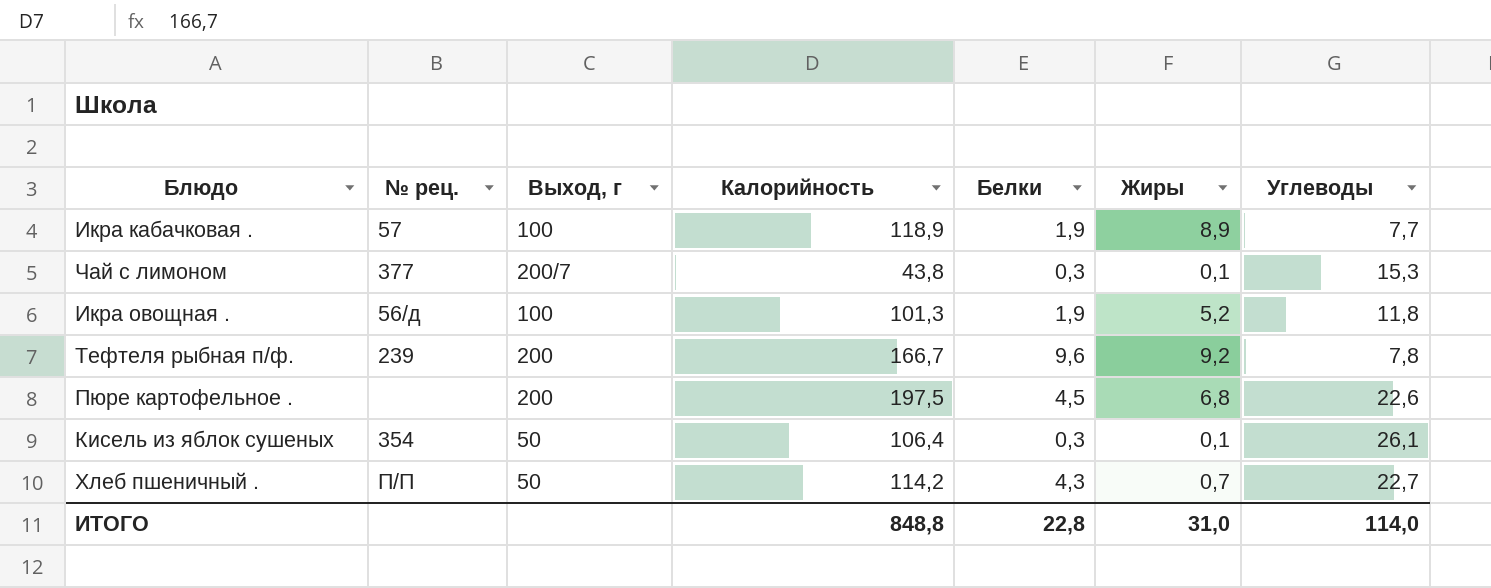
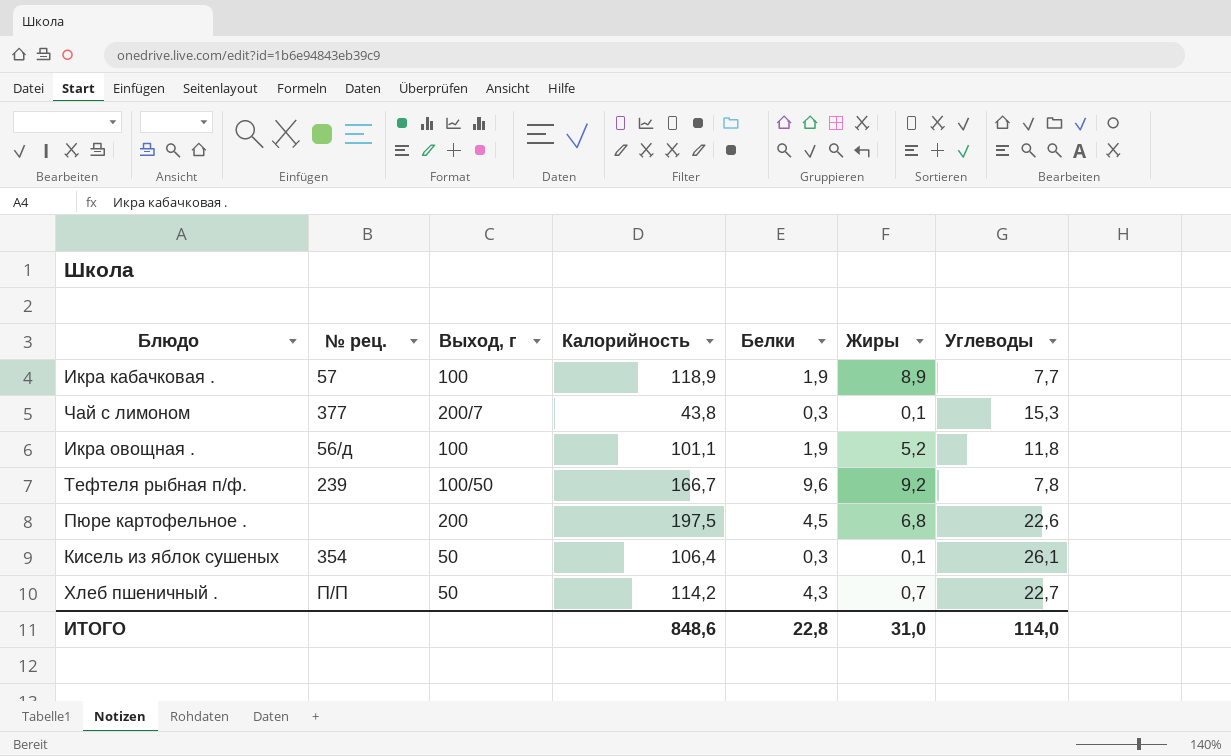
Икра овощная . | Калорийность: 101,3 -> 101,1
Тефтеля рыбная п/ф. | Выход, г: 200 -> 100/50
ИТОГО | Калорийность: 848,8 -> 848,6

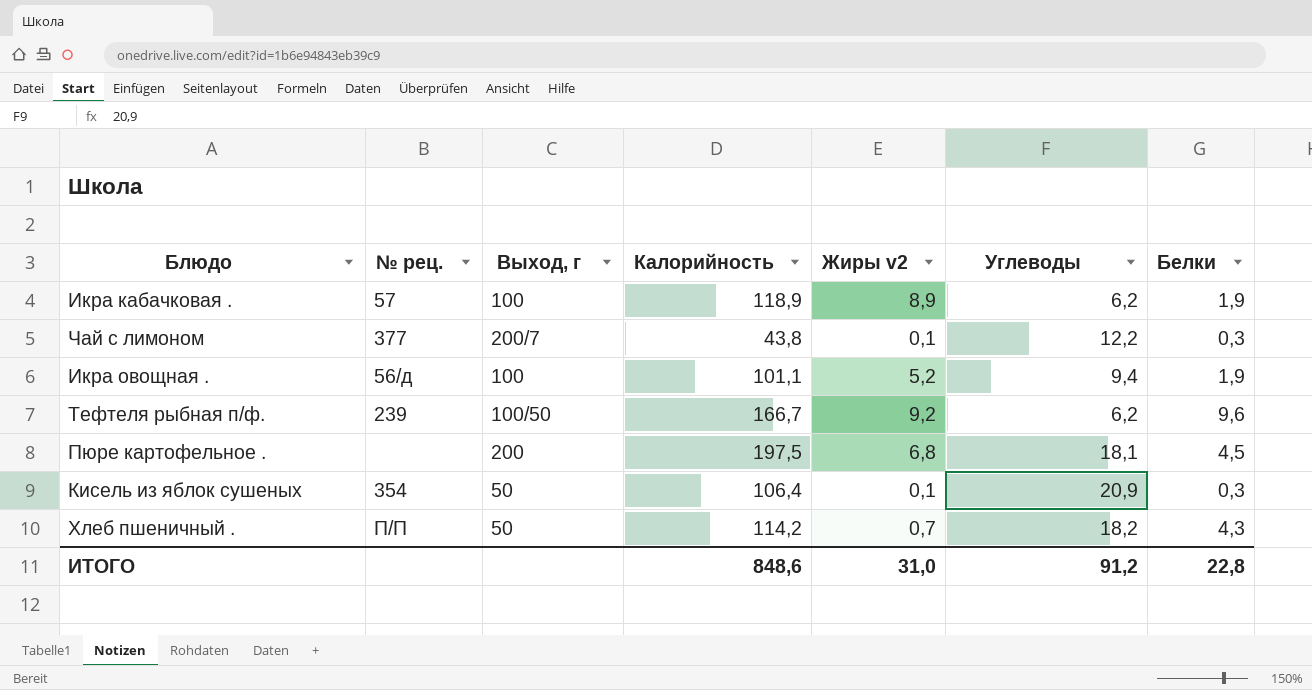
column name: Жиры -> Жиры v2
column Белки | position: 5 -> 7
Икра кабачковая . | Углеводы: 7,7 -> 6,2
Чай с лимоном | Углеводы: 15,3 -> 12,2
Икра овощная . | Углеводы: 11,8 -> 9,4
Тефтеля рыбная п/ф. | Углеводы: 7,8 -> 6,2
Пюре картофельное . | Углеводы: 22,6 -> 18,1
Кисель из яблок сушеных | Углеводы: 26,1 -> 20,9
Хлеб пшеничный . | Углеводы: 22,7 -> 18,2
ИТОГО | Углеводы: 114,0 -> 91,2

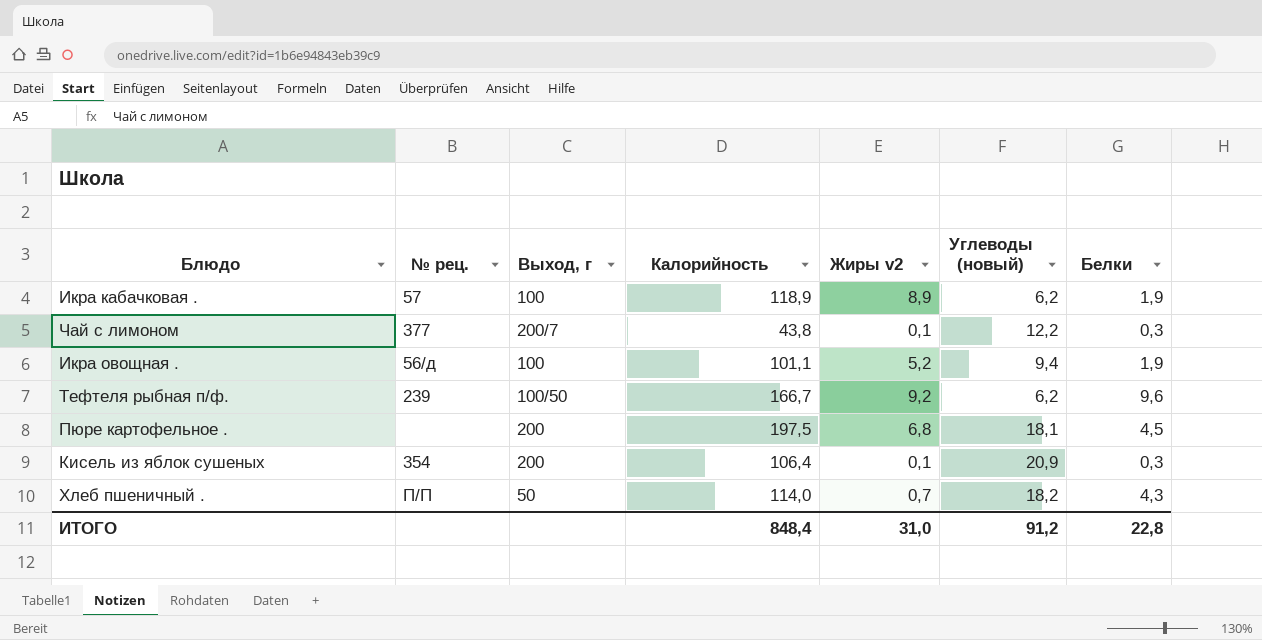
column name: Углеводы -> Углеводы (новый)
Кисель из яблок сушеных | Выход, г: 50 -> 200
Хлеб пшеничный . | Калорийность: 114,2 -> 114,0
ИТОГО | Калорийность: 848,6 -> 848,4

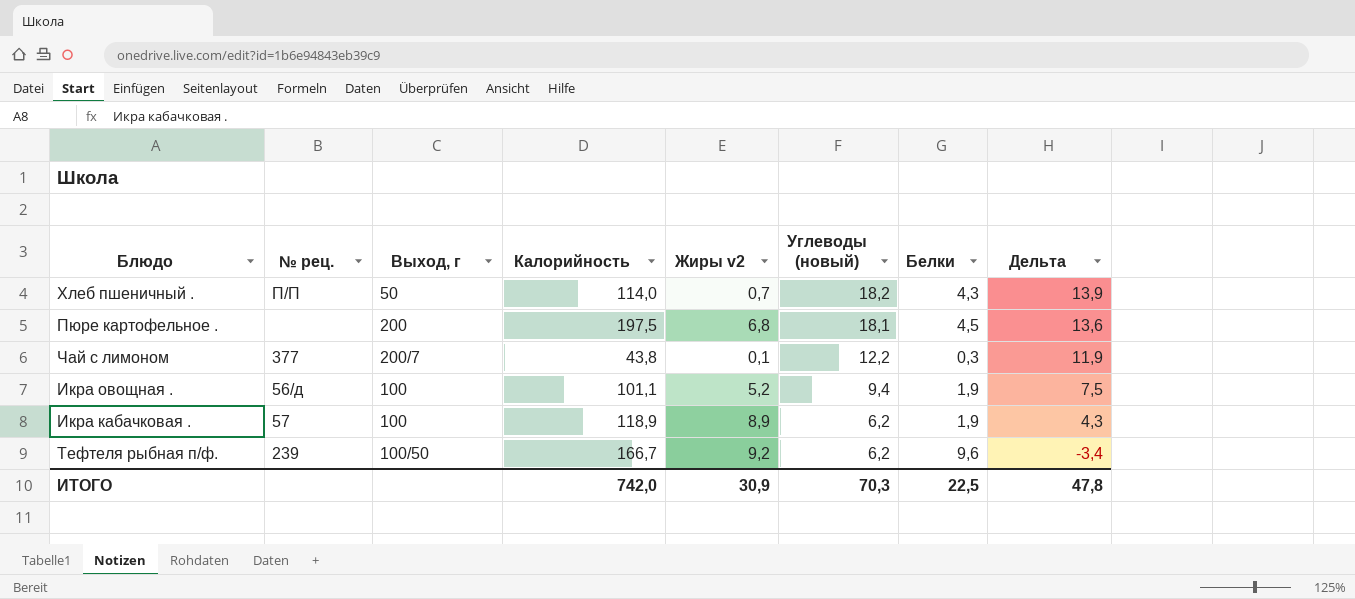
row order: none -> Углеводы (новый) descending
column Дельта | formula: none -> [Углеводы (новый)] - [Белки]
row Кисель из яблок сушеных: 354 | 200 | 106,4 | 0,1 | 20,9 | 0,3 -> none
ИТОГО | Калорийность: 848,4 -> 742,0
ИТОГО | Жиры v2: 31,0 -> 30,9
ИТОГО | Углеводы (новый): 91,2 -> 70,3
ИТОГО | Белки: 22,8 -> 22,5

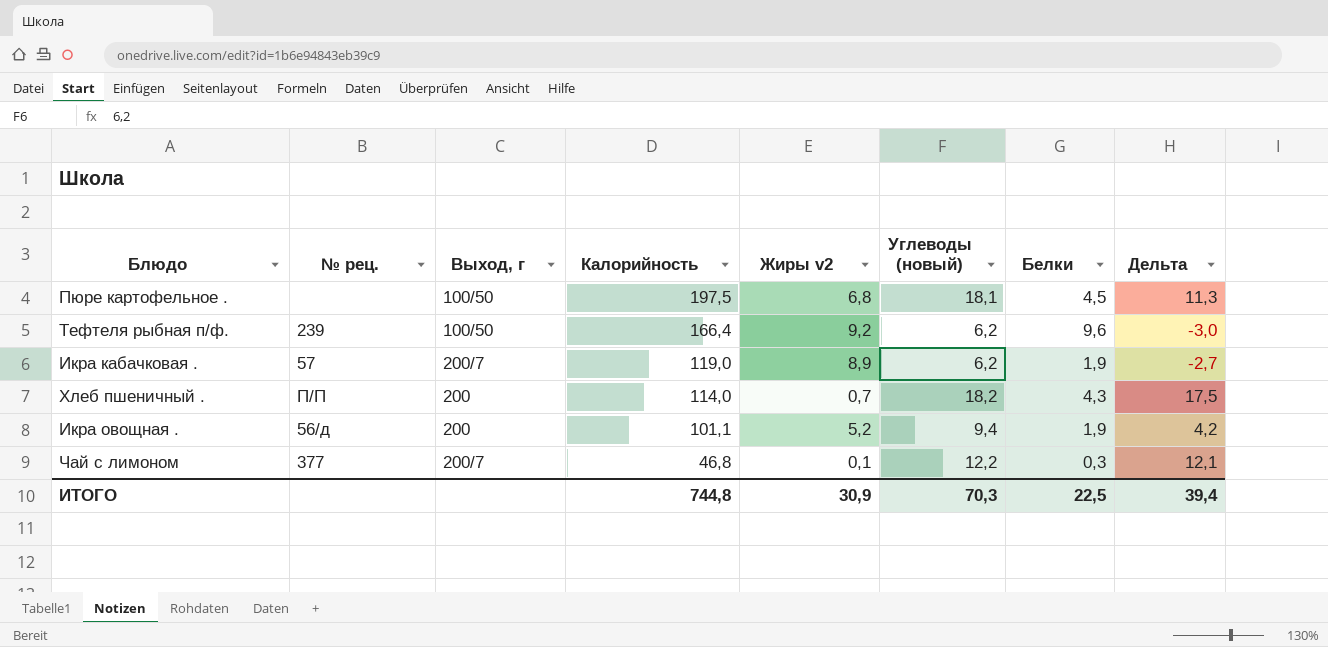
row order: Углеводы (новый) descending -> Калорийность descending
column Дельта | formula: [Углеводы (новый)] - [Белки] -> [Углеводы (новый)] - [Жиры v2]
Пюре картофельное . | Выход, г: 200 -> 100/50
Тефтеля рыбная п/ф. | Калорийность: 166,7 -> 166,4
Икра кабачковая . | Выход, г: 100 -> 200/7
Икра кабачковая . | Калорийность: 118,9 -> 119,0
Хлеб пшеничный . | Выход, г: 50 -> 200
Икра овощная . | Выход, г: 100 -> 200
Чай с лимоном | Калорийность: 43,8 -> 46,8
ИТОГО | Калорийность: 742,0 -> 744,8
ИТОГО | Дельта: 47,8 -> 39,4

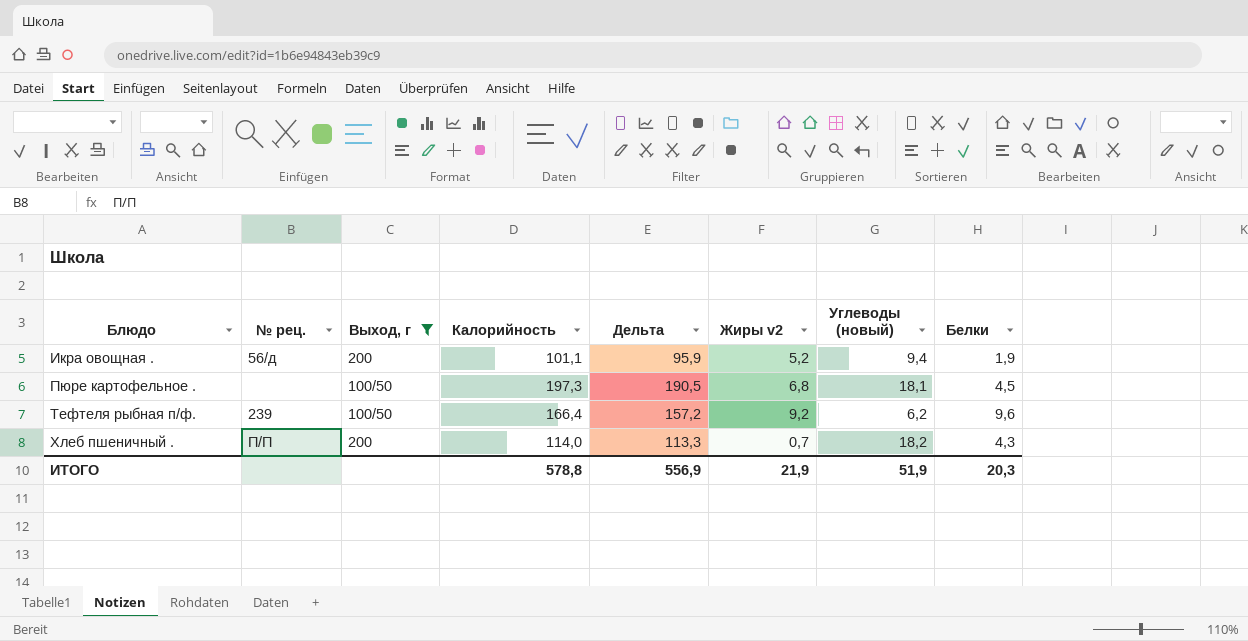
filter: none -> Выход, г != 200/7
row order: Калорийность descending -> Блюдо ascending
column Дельта | formula: [Углеводы (новый)] - [Жиры v2] -> [Калорийность] - [Жиры v2]
column Дельта | position: 8 -> 5
Пюре картофельное . | Калорийность: 197,5 -> 197,3
ИТОГО | Калорийность: 744,8 -> 578,8
ИТОГО | Дельта: 39,4 -> 556,9
ИТОГО | Жиры v2: 30,9 -> 21,9
ИТОГО | Углеводы (новый): 70,3 -> 51,9
ИТОГО | Белки: 22,5 -> 20,3

